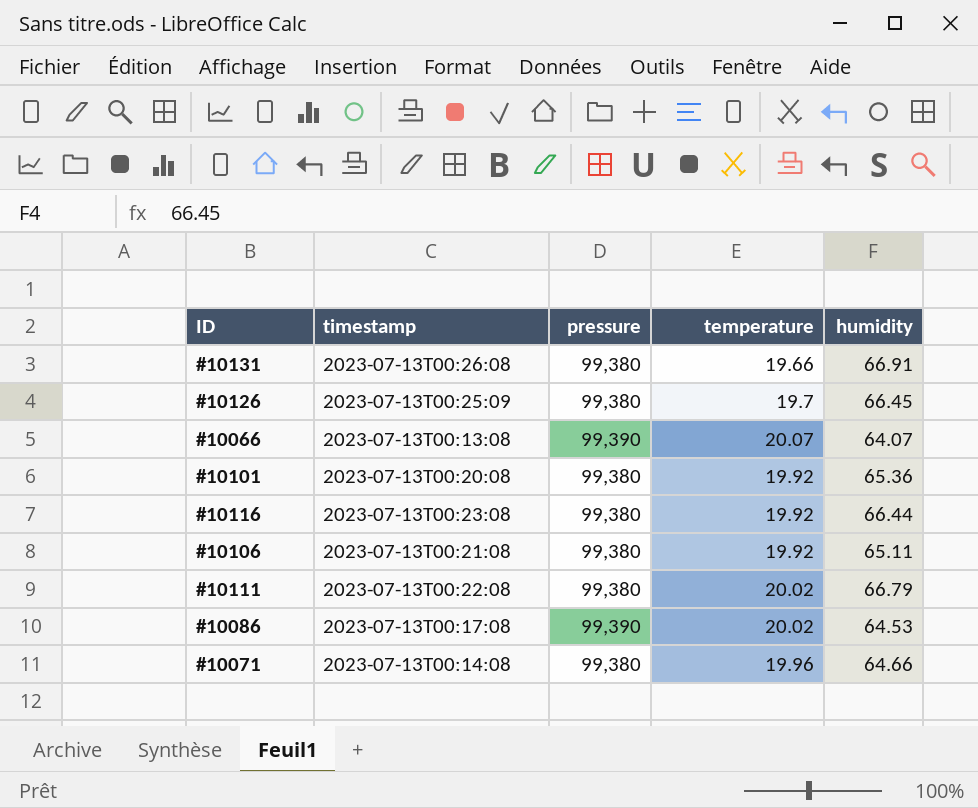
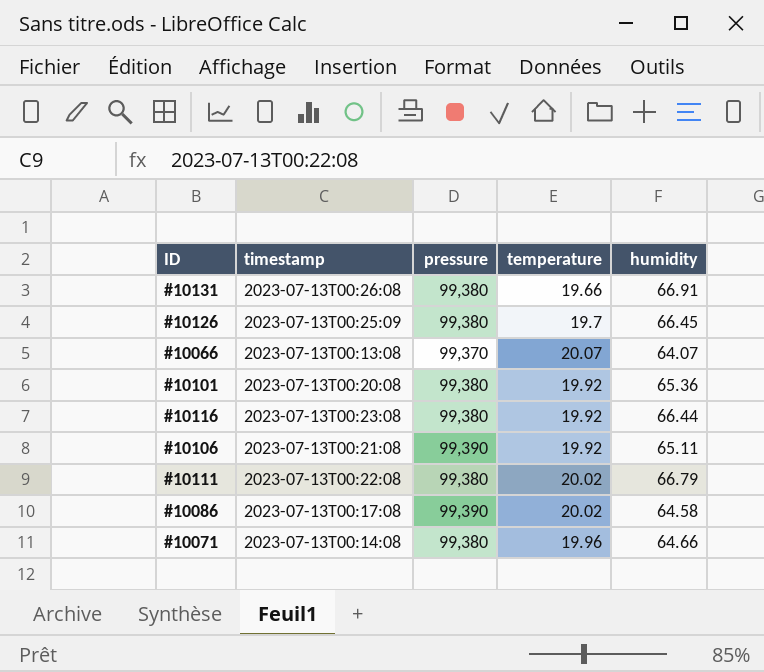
#10066 | pressure: 99,390 -> 99,370
#10106 | pressure: 99,380 -> 99,390
#10086 | humidity: 64.53 -> 64.58

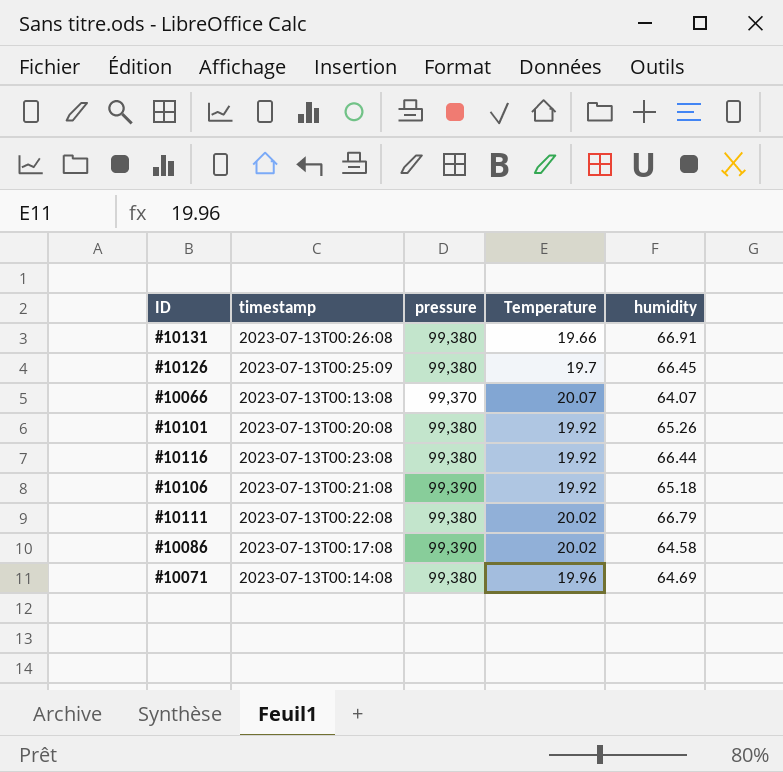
column name: temperature -> Temperature
#10101 | humidity: 65.36 -> 65.26
#10106 | humidity: 65.11 -> 65.18
#10071 | humidity: 64.66 -> 64.69

